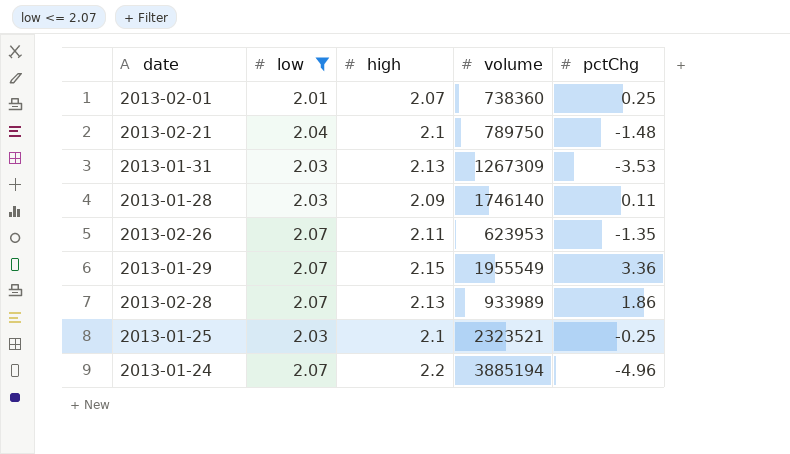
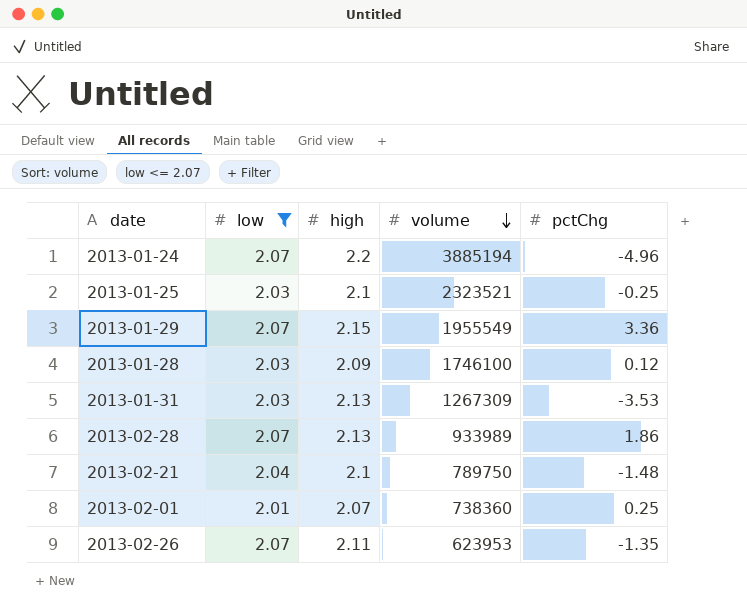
row order: none -> volume descending
2013-01-28 | volume: 1746140 -> 1746100
2013-01-28 | pctChg: 0.11 -> 0.12

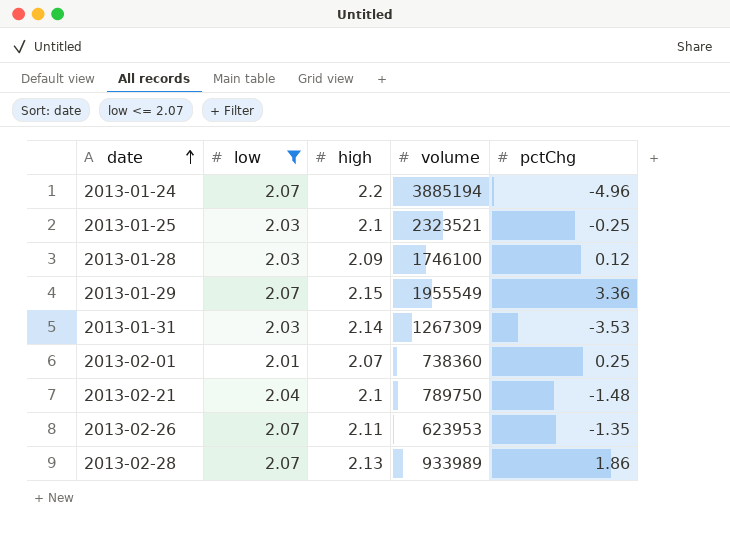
row order: volume descending -> date ascending
2013-01-31 | high: 2.13 -> 2.14

